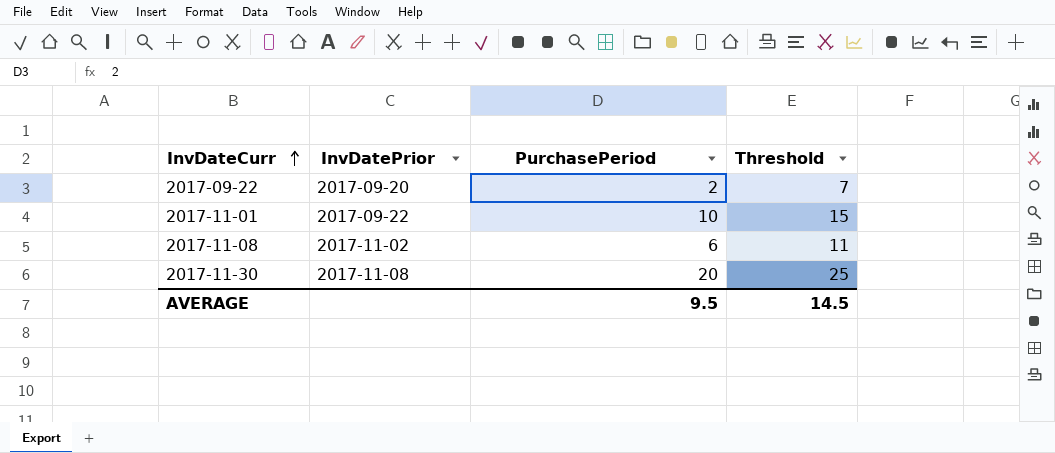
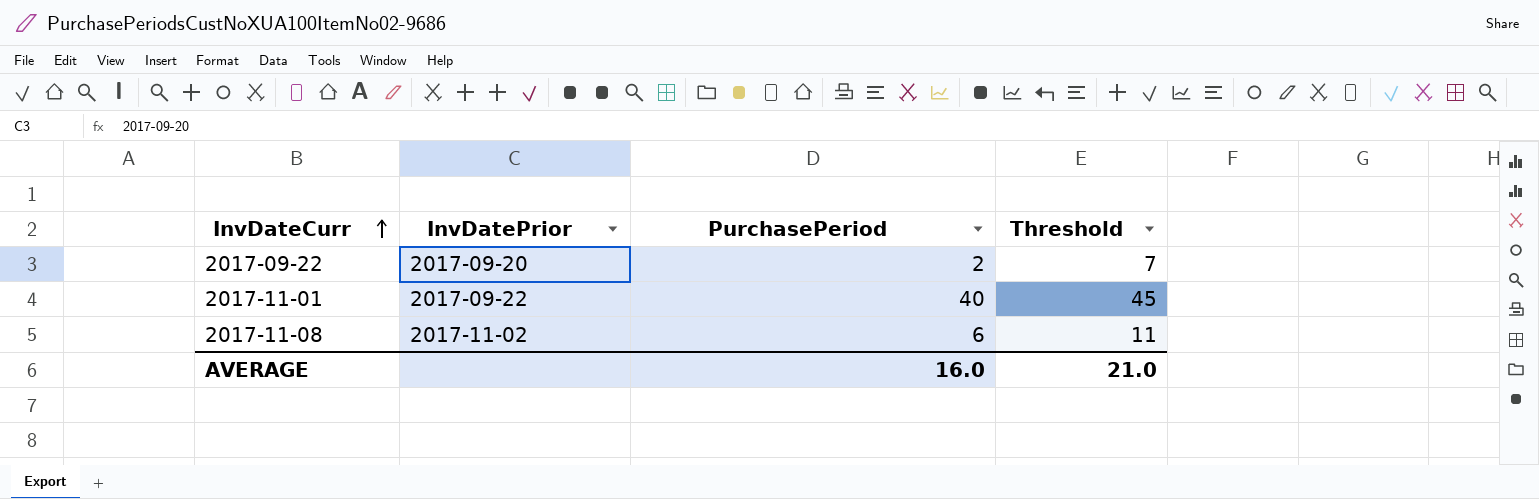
row 2017-11-30: 2017-11-08 | 20 | 25 -> none
2017-11-01 | PurchasePeriod: 10 -> 40
2017-11-01 | Threshold: 15 -> 45
AVERAGE | PurchasePeriod: 9.5 -> 16.0
AVERAGE | Threshold: 14.5 -> 21.0

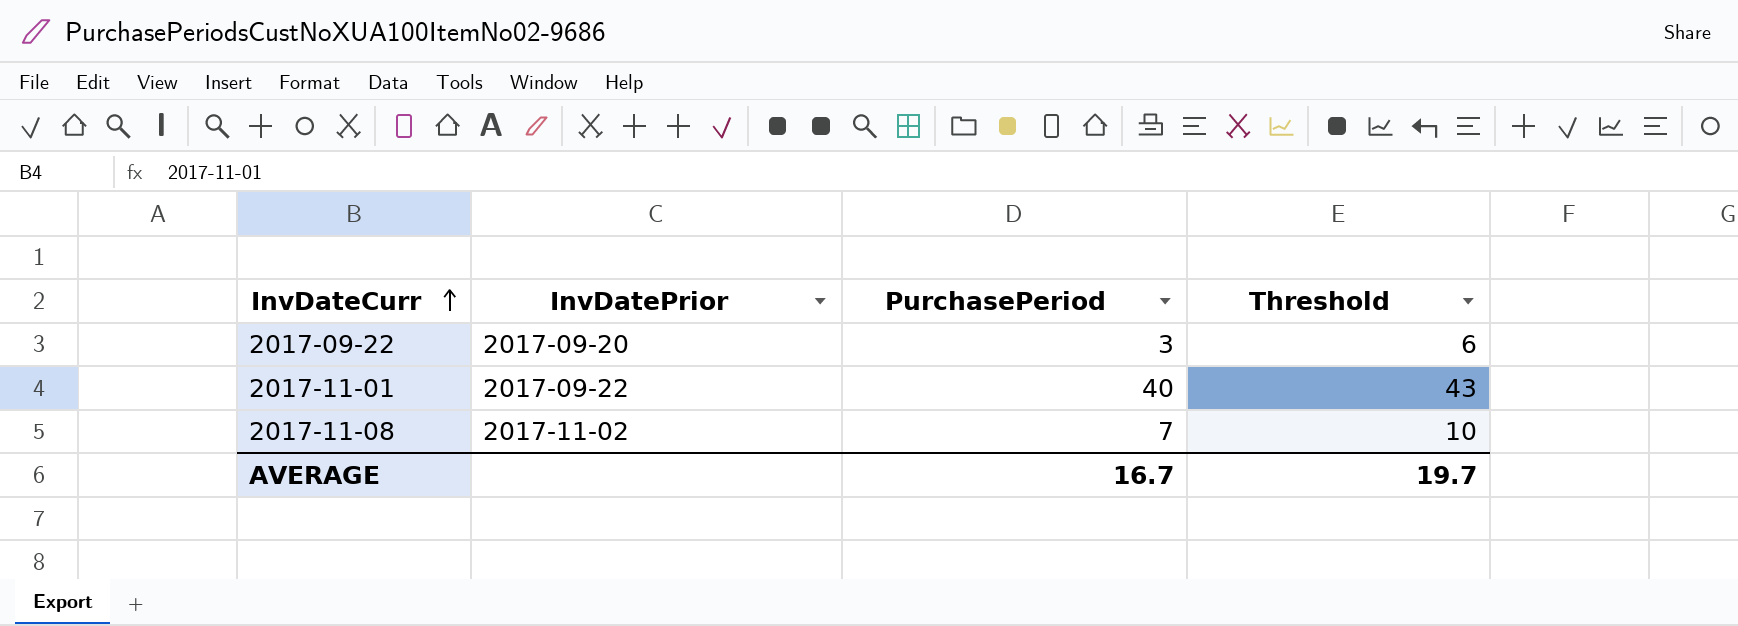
column Threshold | formula: [PurchasePeriod] + 5 -> [PurchasePeriod] + 3
2017-09-22 | PurchasePeriod: 2 -> 3
2017-11-08 | PurchasePeriod: 6 -> 7
AVERAGE | PurchasePeriod: 16.0 -> 16.7
AVERAGE | Threshold: 21.0 -> 19.7

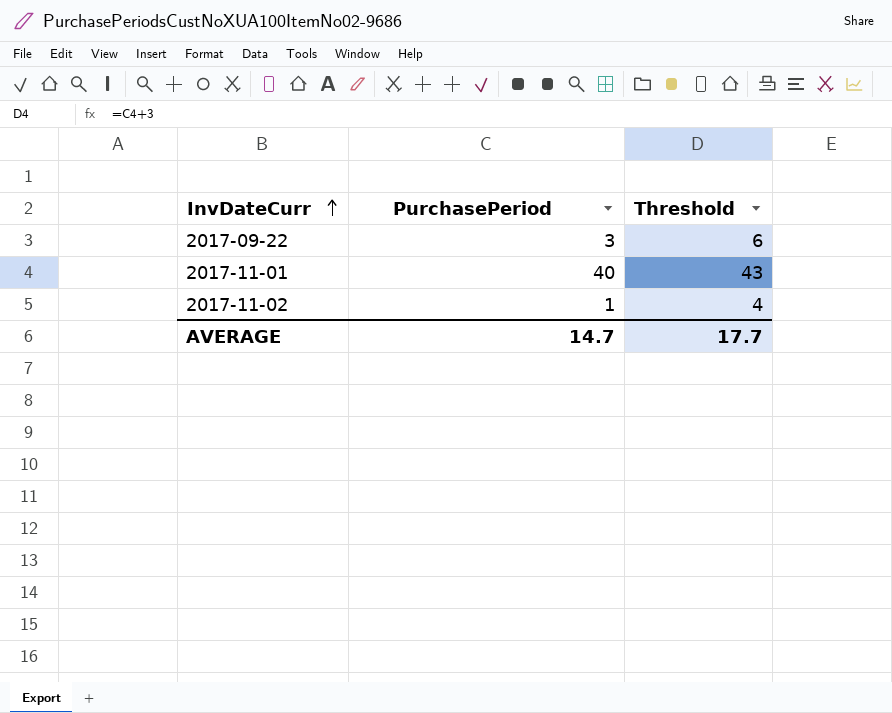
column InvDatePrior | position: 2 -> none
row 2017-11-08: 2017-11-02 | 7 | 10 -> none
row 2017-11-02: none -> 1 | 4
AVERAGE | PurchasePeriod: 16.7 -> 14.7
AVERAGE | Threshold: 19.7 -> 17.7

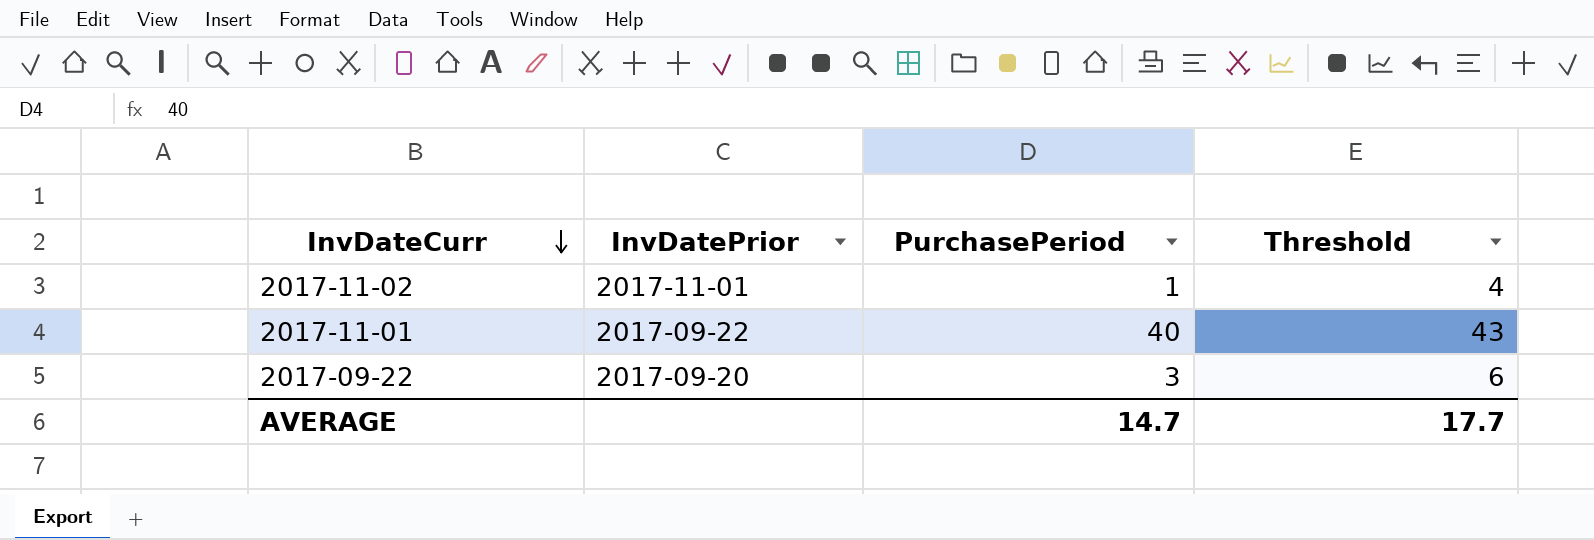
row order: InvDateCurr ascending -> InvDateCurr descending
column InvDatePrior | position: none -> 2

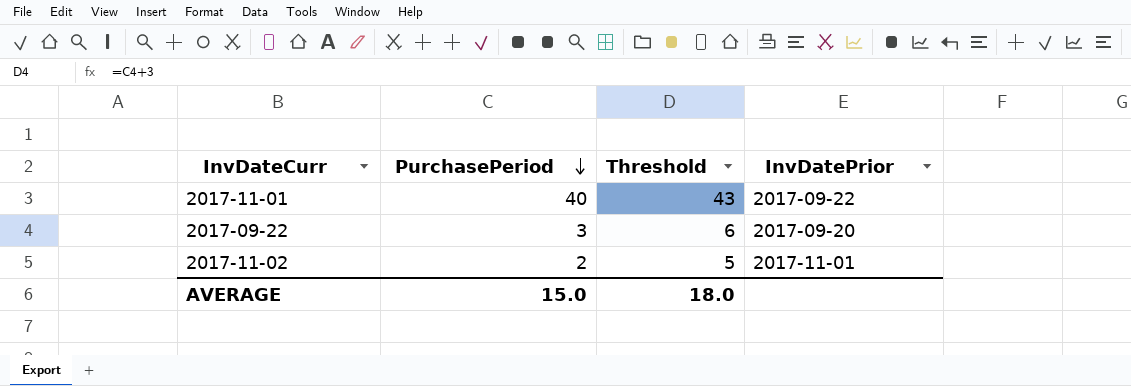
row order: InvDateCurr descending -> PurchasePeriod descending
column InvDatePrior | position: 2 -> 4
2017-11-02 | PurchasePeriod: 1 -> 2
2017-11-02 | Threshold: 4 -> 5
AVERAGE | PurchasePeriod: 14.7 -> 15.0
AVERAGE | Threshold: 17.7 -> 18.0

